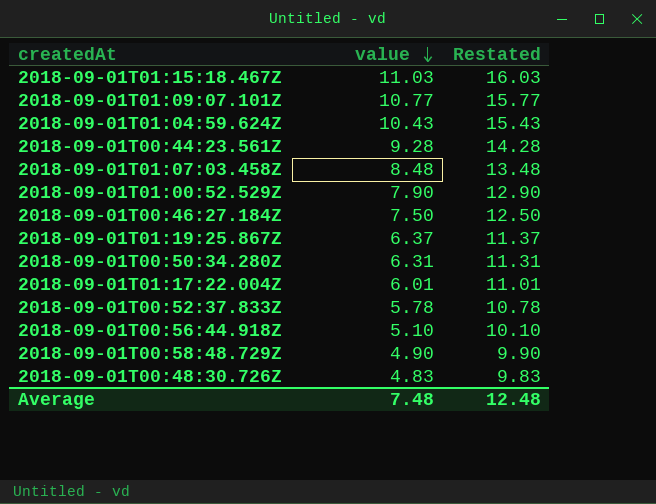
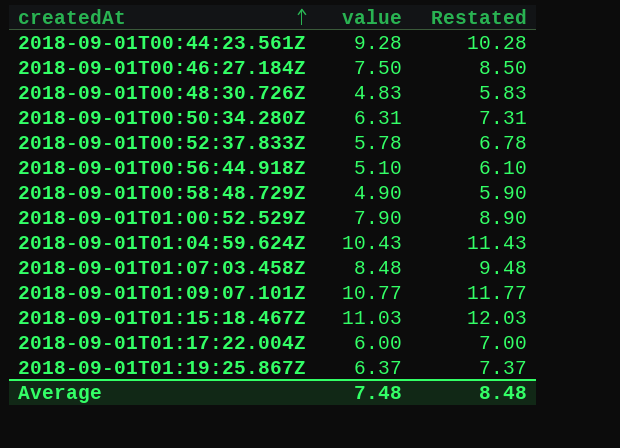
row order: value descending -> createdAt ascending
column Restated | formula: [value] + 5 -> [value] + 1
2018-09-01T01:17:22.004Z | value: 6.01 -> 6.00
Average | Restated: 12.48 -> 8.48

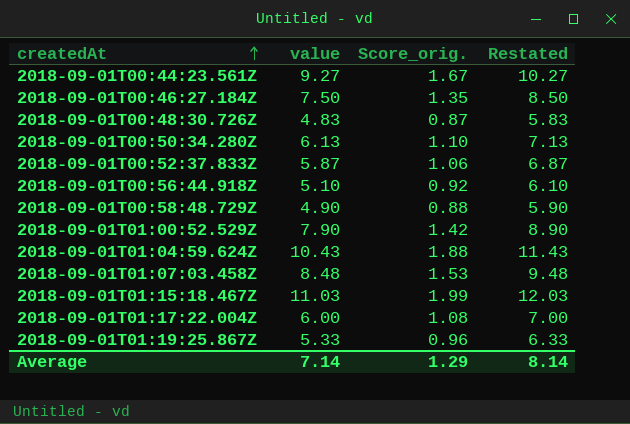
column Score_orig. | formula: none -> [value] * 0.18
row 2018-09-01T01:09:07.101Z: 10.77 | 11.77 -> none
2018-09-01T00:44:23.561Z | value: 9.28 -> 9.27
2018-09-01T00:44:23.561Z | Restated: 10.28 -> 10.27
2018-09-01T00:50:34.280Z | value: 6.31 -> 6.13
2018-09-01T00:50:34.280Z | Restated: 7.31 -> 7.13
2018-09-01T00:52:37.833Z | value: 5.78 -> 5.87
2018-09-01T00:52:37.833Z | Restated: 6.78 -> 6.87
2018-09-01T01:19:25.867Z | value: 6.37 -> 5.33
2018-09-01T01:19:25.867Z | Restated: 7.37 -> 6.33
Average | value: 7.48 -> 7.14
Average | Restated: 8.48 -> 8.14

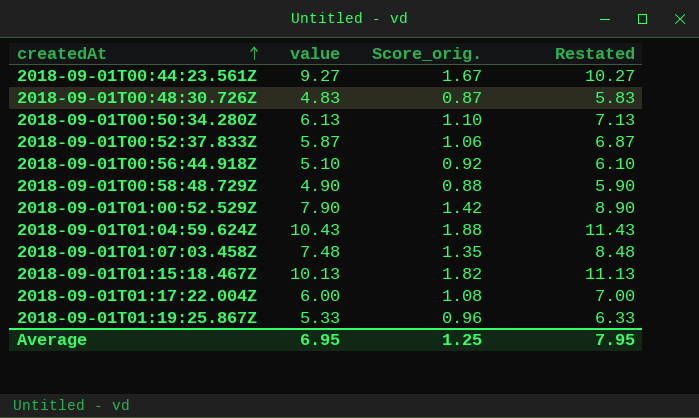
row 2018-09-01T00:46:27.184Z: 7.50 | 1.35 | 8.50 -> none
2018-09-01T01:07:03.458Z | value: 8.48 -> 7.48
2018-09-01T01:07:03.458Z | Score_orig.: 1.53 -> 1.35
2018-09-01T01:07:03.458Z | Restated: 9.48 -> 8.48
2018-09-01T01:15:18.467Z | value: 11.03 -> 10.13
2018-09-01T01:15:18.467Z | Score_orig.: 1.99 -> 1.82
2018-09-01T01:15:18.467Z | Restated: 12.03 -> 11.13
Average | value: 7.14 -> 6.95
Average | Score_orig.: 1.29 -> 1.25
Average | Restated: 8.14 -> 7.95

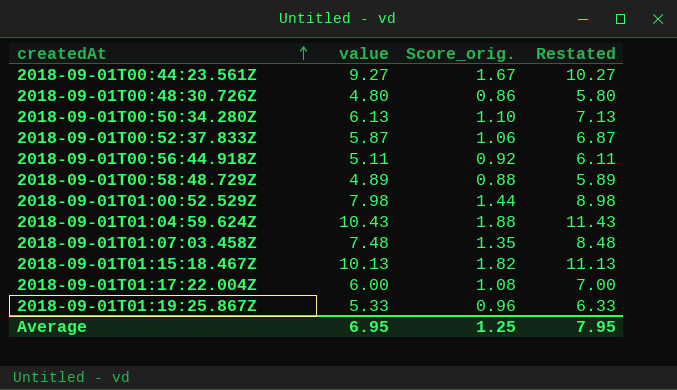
2018-09-01T00:48:30.726Z | value: 4.83 -> 4.80
2018-09-01T00:48:30.726Z | Score_orig.: 0.87 -> 0.86
2018-09-01T00:48:30.726Z | Restated: 5.83 -> 5.80
2018-09-01T00:56:44.918Z | value: 5.10 -> 5.11
2018-09-01T00:56:44.918Z | Restated: 6.10 -> 6.11
2018-09-01T00:58:48.729Z | value: 4.90 -> 4.89
2018-09-01T00:58:48.729Z | Restated: 5.90 -> 5.89
2018-09-01T01:00:52.529Z | value: 7.90 -> 7.98
2018-09-01T01:00:52.529Z | Score_orig.: 1.42 -> 1.44
2018-09-01T01:00:52.529Z | Restated: 8.90 -> 8.98

